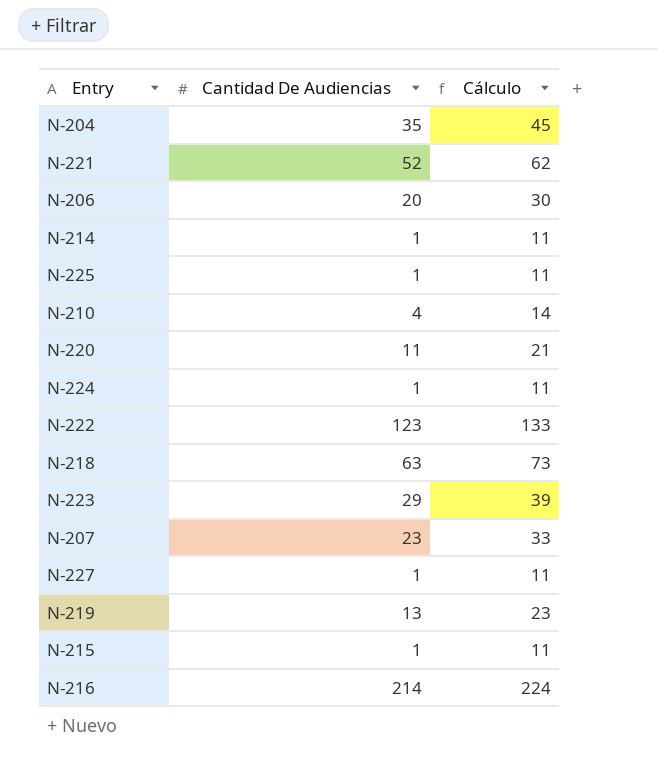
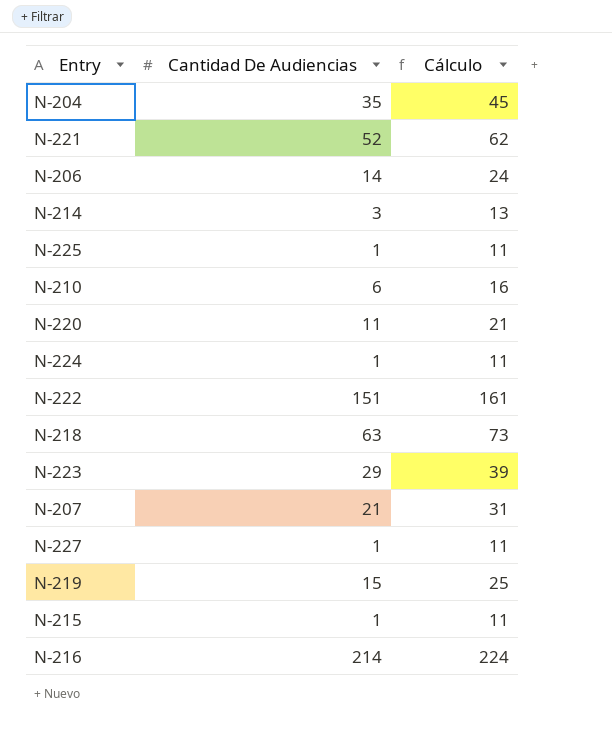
N-206 | Cantidad De Audiencias: 20 -> 14
N-206 | Cálculo: 30 -> 24
N-214 | Cantidad De Audiencias: 1 -> 3
N-214 | Cálculo: 11 -> 13
N-210 | Cantidad De Audiencias: 4 -> 6
N-210 | Cálculo: 14 -> 16
N-222 | Cantidad De Audiencias: 123 -> 151
N-222 | Cálculo: 133 -> 161
N-207 | Cantidad De Audiencias: 23 -> 21
N-207 | Cálculo: 33 -> 31
N-219 | Cantidad De Audiencias: 13 -> 15
N-219 | Cálculo: 23 -> 25

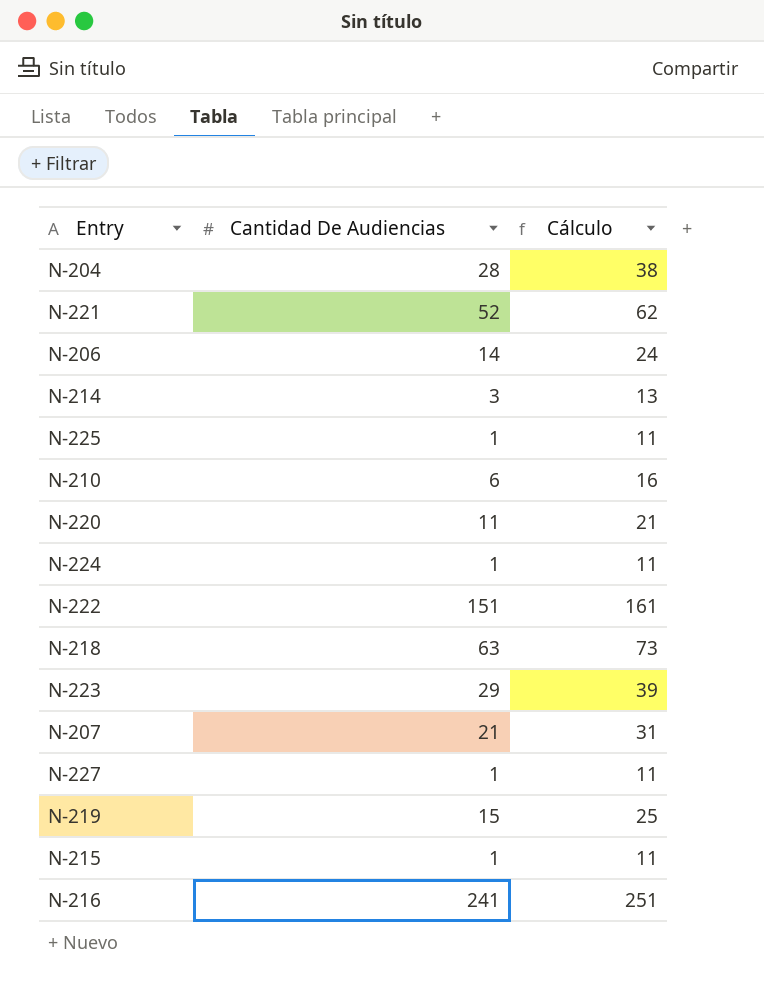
N-204 | Cantidad De Audiencias: 35 -> 28
N-204 | Cálculo: 45 -> 38
N-216 | Cantidad De Audiencias: 214 -> 241
N-216 | Cálculo: 224 -> 251

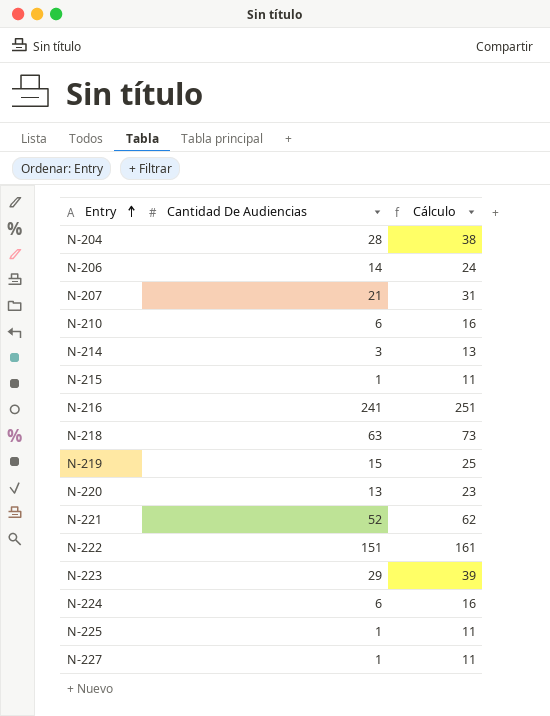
row order: none -> Entry ascending
N-220 | Cantidad De Audiencias: 11 -> 13
N-220 | Cálculo: 21 -> 23
N-224 | Cantidad De Audiencias: 1 -> 6
N-224 | Cálculo: 11 -> 16

